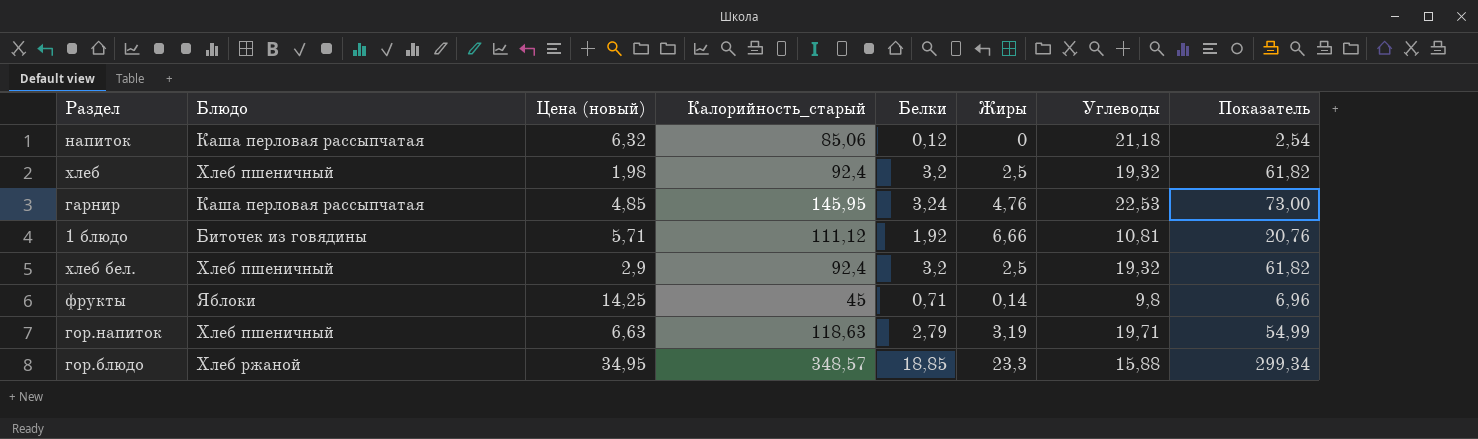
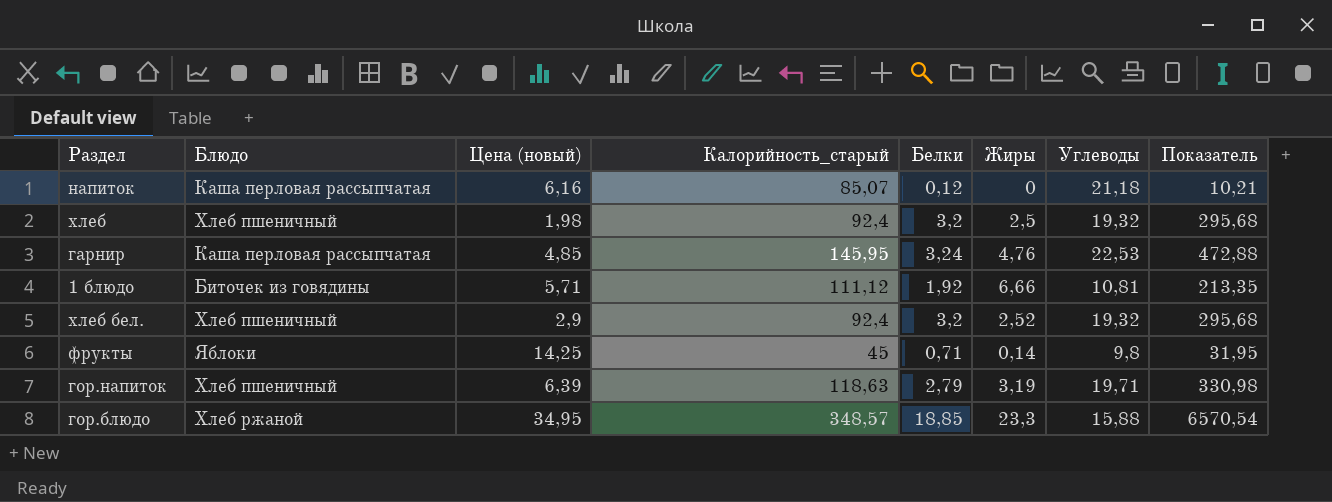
column Показатель | formula: [Белки] * [Углеводы] -> [Калорийность_старый] * [Белки]
напиток | Цена (новый): 6,32 -> 6,16
напиток | Калорийность_старый: 85,06 -> 85,07
хлеб бел. | Жиры: 2,5 -> 2,52
гор.напиток | Цена (новый): 6,63 -> 6,39

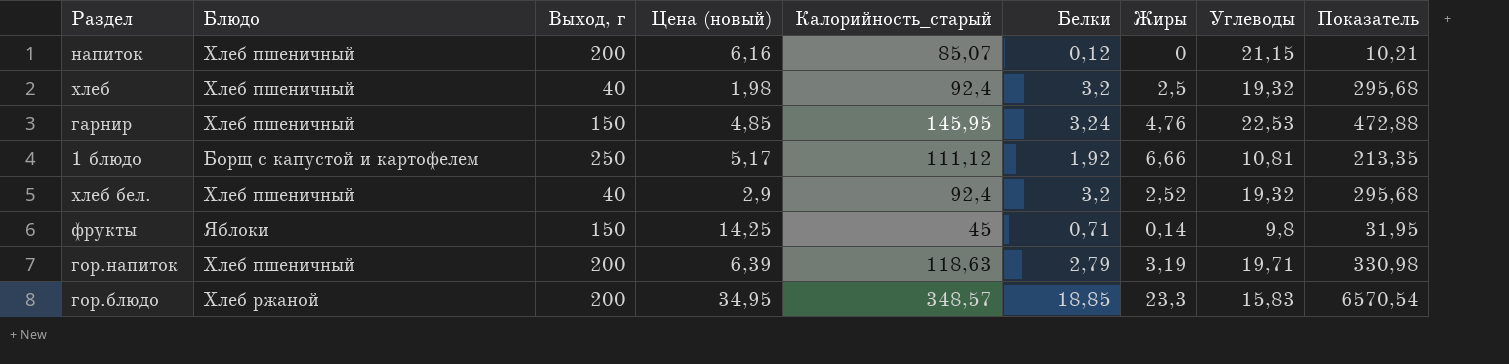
column Выход, г | position: none -> 3
напиток | Блюдо: Каша перловая рассыпчатая -> Хлеб пшеничный
напиток | Углеводы: 21,18 -> 21,15
гарнир | Блюдо: Каша перловая рассыпчатая -> Хлеб пшеничный
1 блюдо | Блюдо: Биточек из говядины -> Борщ с капустой и картофелем
1 блюдо | Цена (новый): 5,71 -> 5,17
гор.блюдо | Углеводы: 15,88 -> 15,83

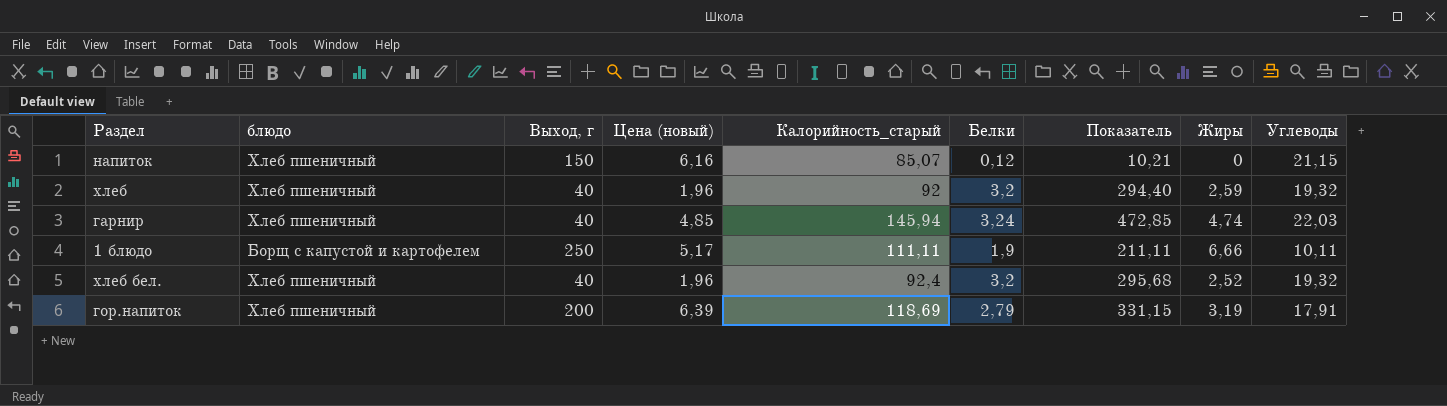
column name: Блюдо -> блюдо
column Показатель | position: 9 -> 7
row фрукты: Яблоки | 150 | 14,25 | 45 | 0,71 | 0,14 | 9,8 | 31,95 -> none
row гор.блюдо: Хлеб ржаной | 200 | 34,95 | 348,57 | 18,85 | 23,3 | 15,83 | 6570,54 -> none
напиток | Выход, г: 200 -> 150
хлеб | Цена (новый): 1,98 -> 1,96
хлеб | Калорийность_старый: 92,4 -> 92
хлеб | Показатель: 295,68 -> 294,40
хлеб | Жиры: 2,5 -> 2,59
гарнир | Выход, г: 150 -> 40
гарнир | Калорийность_старый: 145,95 -> 145,94
гарнир | Показатель: 472,88 -> 472,85
гарнир | Жиры: 4,76 -> 4,74
гарнир | Углеводы: 22,53 -> 22,03
1 блюдо | Калорийность_старый: 111,12 -> 111,11
1 блюдо | Белки: 1,92 -> 1,9
1 блюдо | Показатель: 213,35 -> 211,11
1 блюдо | Углеводы: 10,81 -> 10,11
хлеб бел. | Цена (новый): 2,9 -> 1,96
гор.напиток | Калорийность_старый: 118,63 -> 118,69
гор.напиток | Показатель: 330,98 -> 331,15
гор.напиток | Углеводы: 19,71 -> 17,91

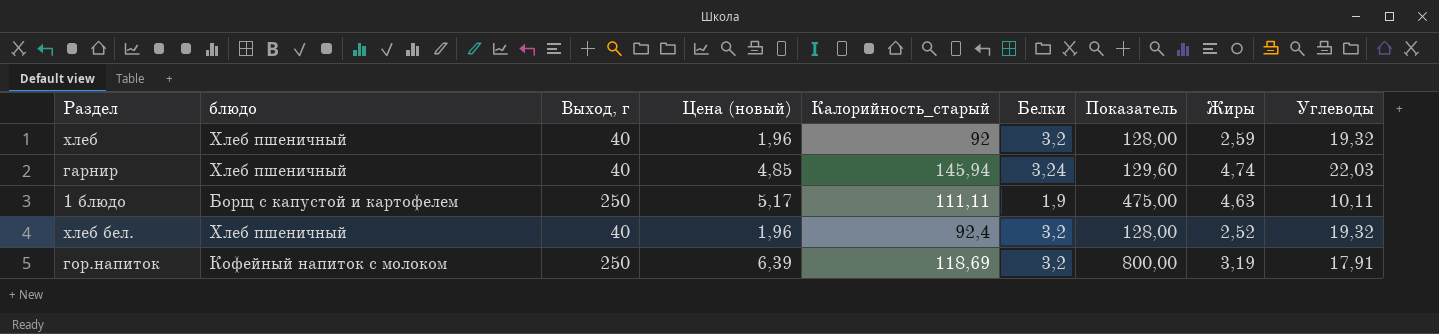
column Показатель | formula: [Калорийность_старый] * [Белки] -> [Выход, г] * [Белки]
row напиток: Хлеб пшеничный | 150 | 6,16 | 85,07 | 0,12 | 10,21 | 0 | 21,15 -> none
1 блюдо | Жиры: 6,66 -> 4,63
гор.напиток | блюдо: Хлеб пшеничный -> Кофейный напиток с молоком
гор.напиток | Выход, г: 200 -> 250
гор.напиток | Белки: 2,79 -> 3,2

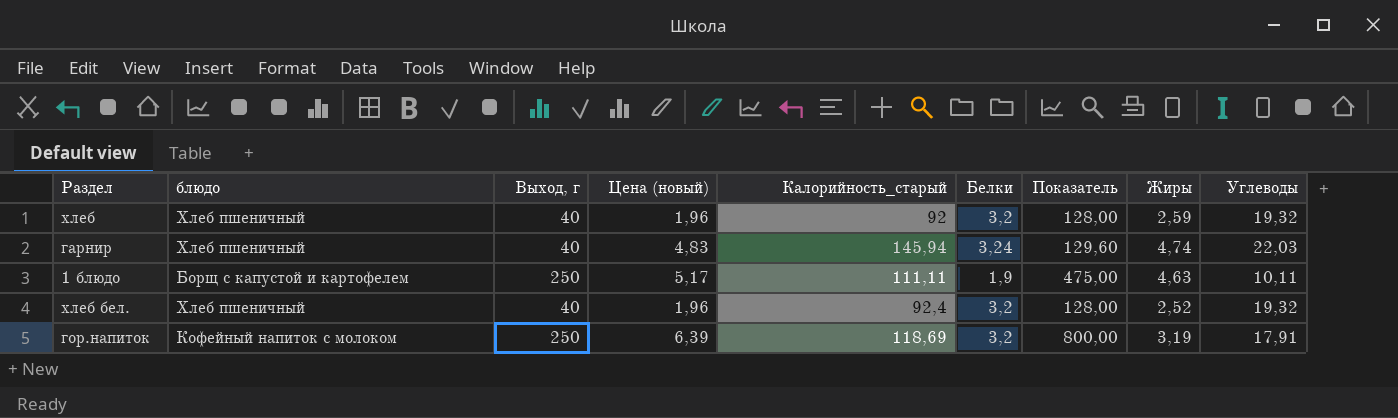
гарнир | Цена (новый): 4,85 -> 4,83

